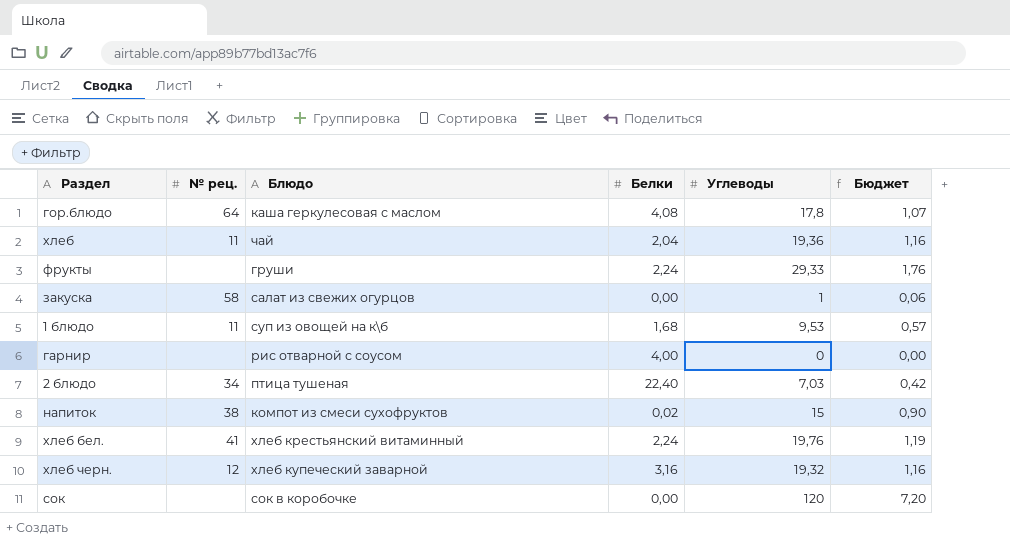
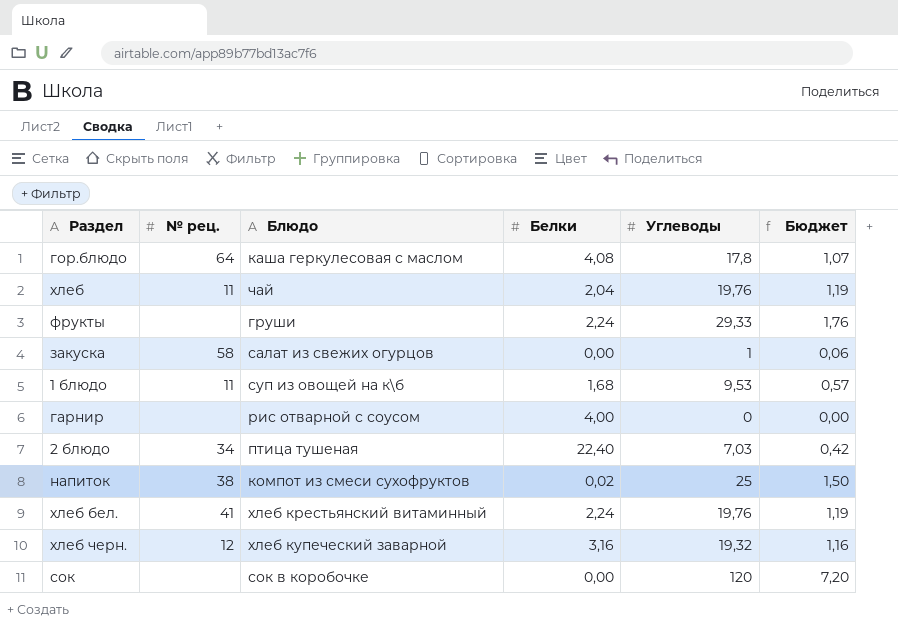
хлеб | Углеводы: 19,36 -> 19,76
хлеб | Бюджет: 1,16 -> 1,19
напиток | Углеводы: 15 -> 25
напиток | Бюджет: 0,90 -> 1,50

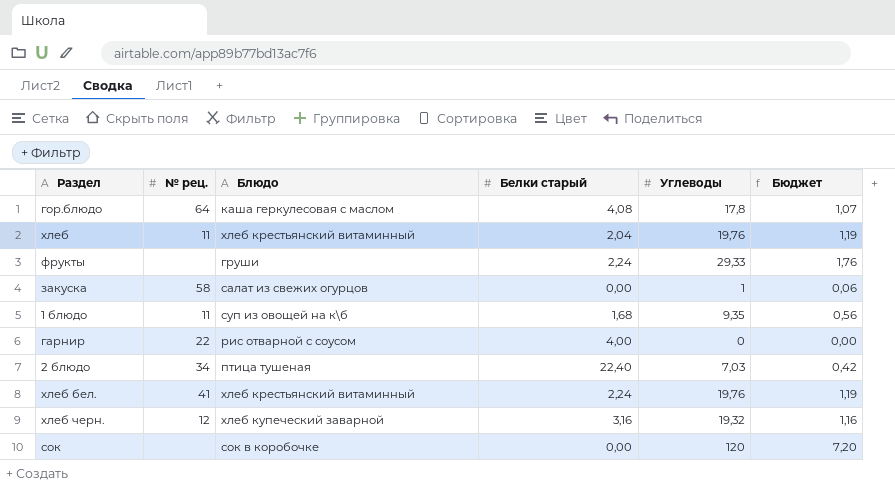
column name: Белки -> Белки старый
row напиток: 38 | компот из смеси сухофруктов | 0,02 | 25 | 1,50 -> none
хлеб | Блюдо: чай -> хлеб крестьянский витаминный
1 блюдо | Углеводы: 9,53 -> 9,35
1 блюдо | Бюджет: 0,57 -> 0,56
гарнир | № рец.: none -> 22

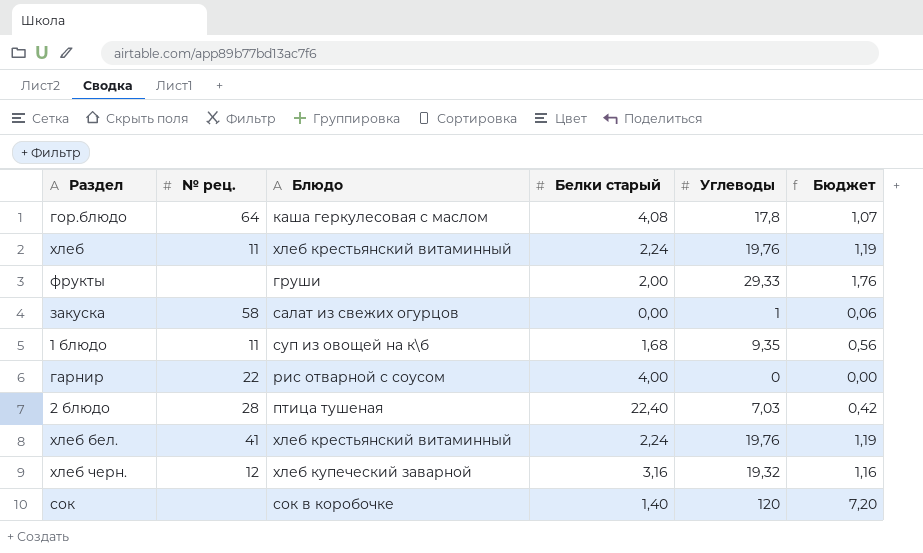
хлеб | Белки старый: 2,04 -> 2,24
фрукты | Белки старый: 2,24 -> 2,00
2 блюдо | № рец.: 34 -> 28
сок | Белки старый: 0,00 -> 1,40

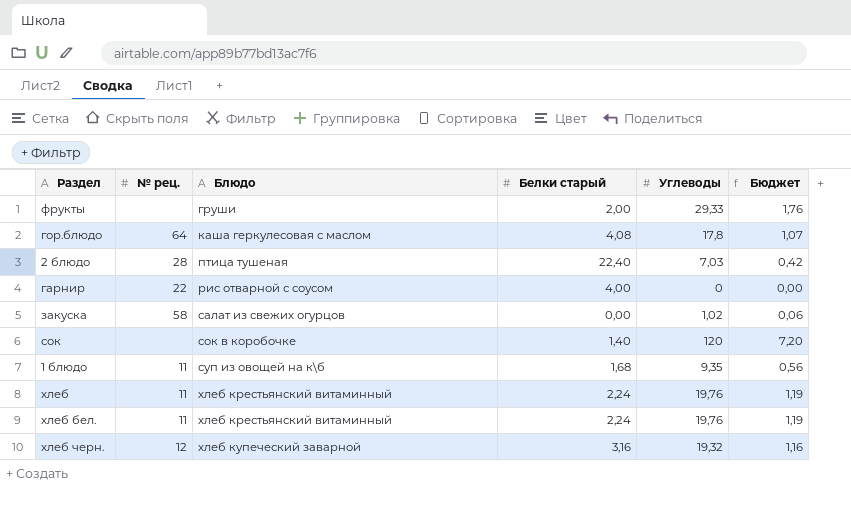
row order: none -> Блюдо ascending
закуска | Углеводы: 1 -> 1,02
хлеб бел. | № рец.: 41 -> 11

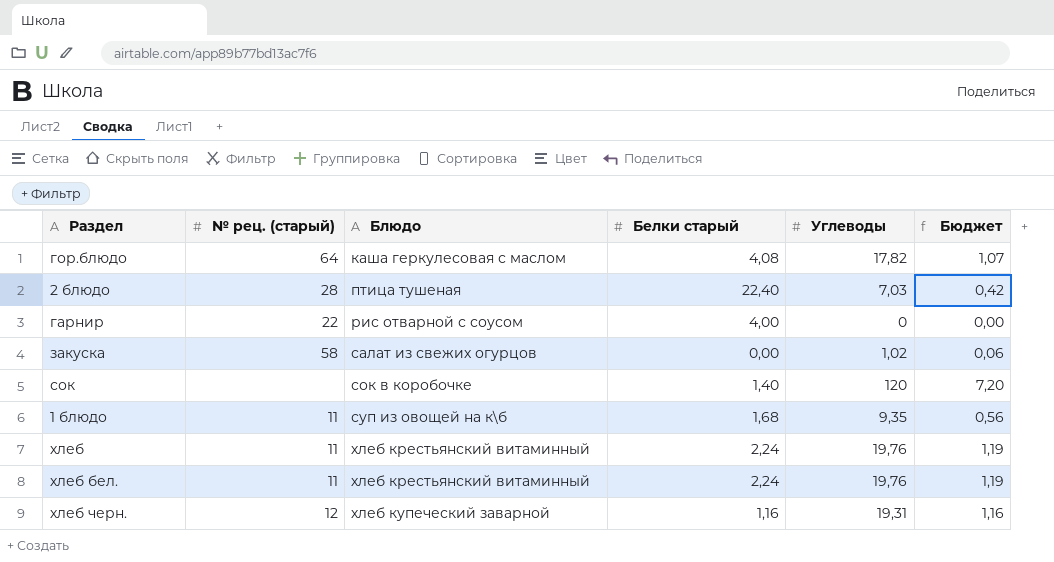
column name: № рец. -> № рец. (старый)
row фрукты: none | груши | 2,00 | 29,33 | 1,76 -> none
гор.блюдо | Углеводы: 17,8 -> 17,82
хлеб черн. | Белки старый: 3,16 -> 1,16
хлеб черн. | Углеводы: 19,32 -> 19,31

